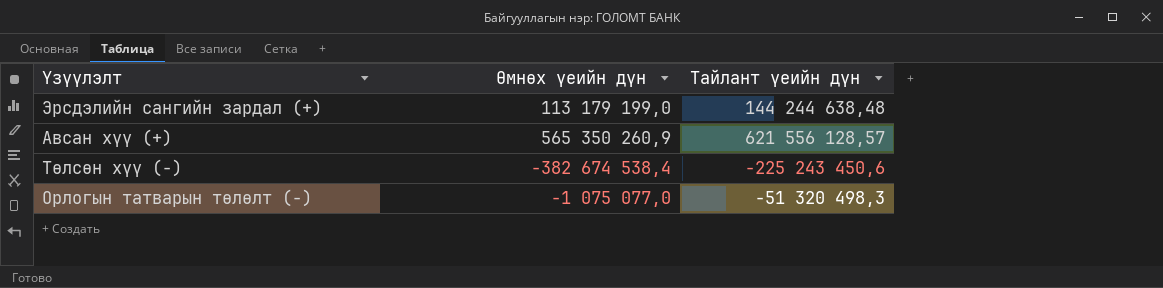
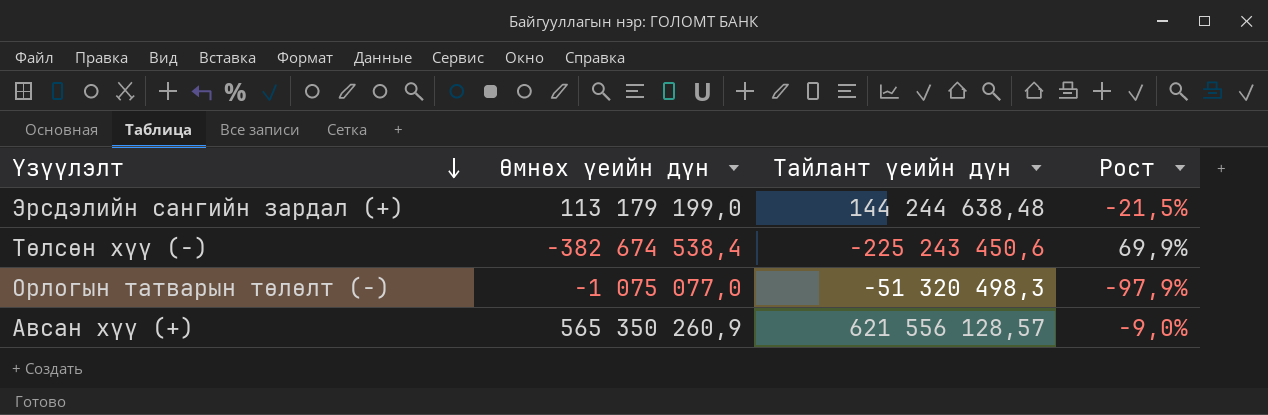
row order: none -> Үзүүлэлт descending
column Рост | formula: none -> ([Өмнөх үеийн дүн] - [Тайлант үеийн дүн]) / [Тайлант үеийн дүн]

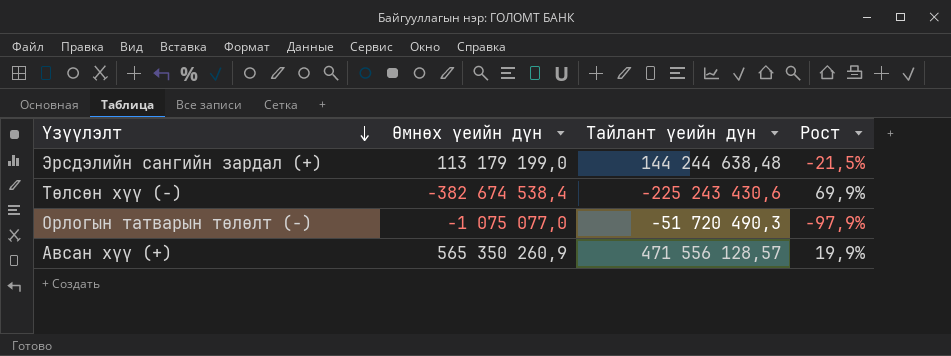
Төлсөн хүү (-) | Тайлант үеийн дүн: -225 243 450,6 -> -225 243 430,6
Орлогын татварын төлөлт (-) | Тайлант үеийн дүн: -51 320 498,3 -> -51 720 490,3
Авсан хүү (+) | Тайлант үеийн дүн: 621 556 128,57 -> 471 556 128,57
Авсан хүү (+) | Рост: -9,0% -> 19,9%

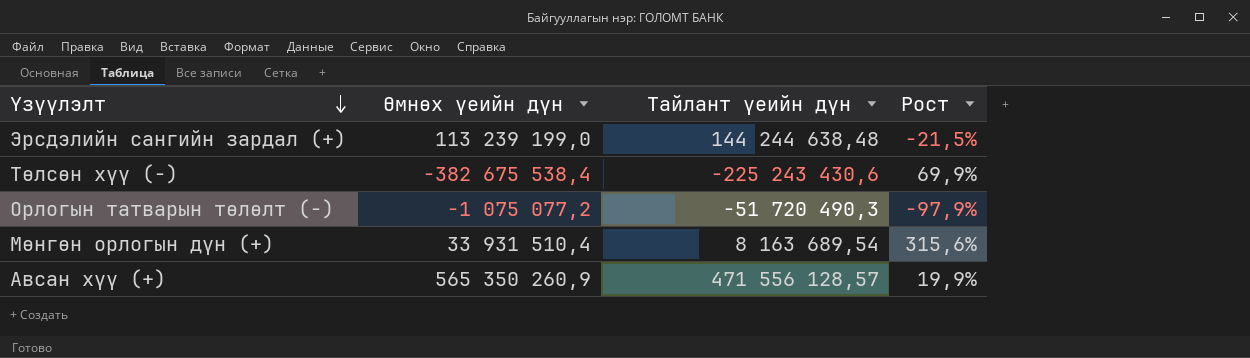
Эрсдэлийн сангийн зардал (+) | Өмнөх үеийн дүн: 113 179 199,0 -> 113 239 199,0
Төлсөн хүү (-) | Өмнөх үеийн дүн: -382 674 538,4 -> -382 675 538,4
Орлогын татварын төлөлт (-) | Өмнөх үеийн дүн: -1 075 077,0 -> -1 075 077,2
row Мөнгөн орлогын дүн (+): none -> 33 931 510,4 | 8 163 689,54 | 315,6%

